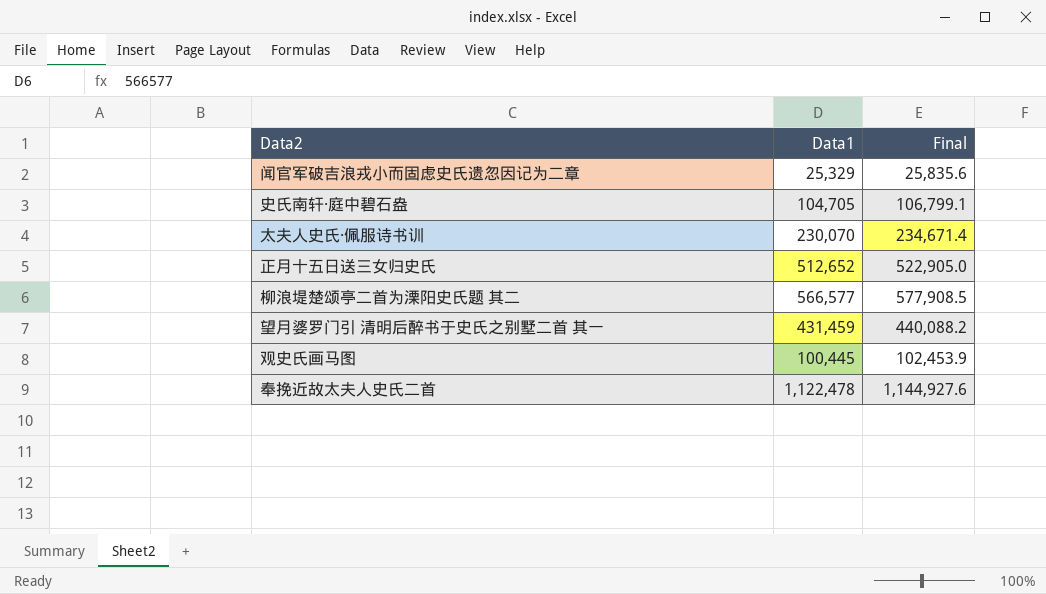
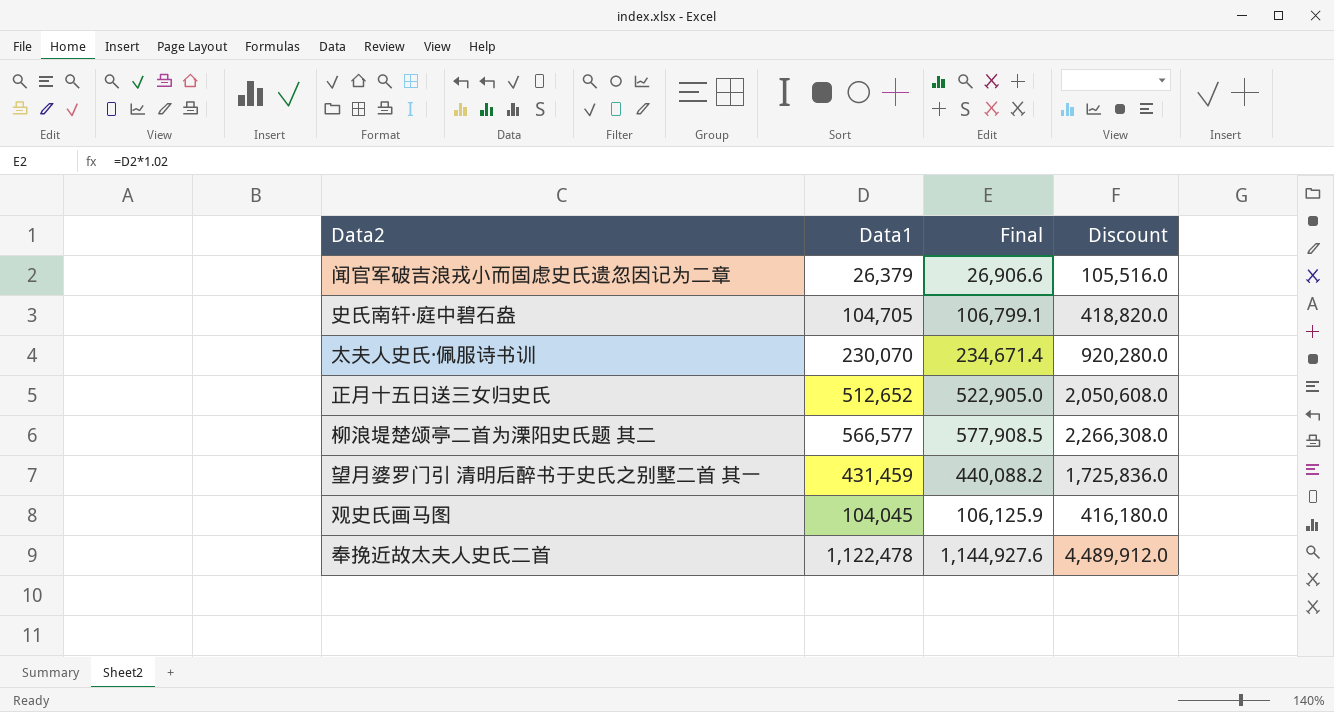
column Discount | formula: none -> [Data1] * 4
闻官军破吉浪戎小而固虑史氏遗忽因记为二章 | Data1: 25,329 -> 26,379
闻官军破吉浪戎小而固虑史氏遗忽因记为二章 | Final: 25,835.6 -> 26,906.6
观史氏画马图 | Data1: 100,445 -> 104,045
观史氏画马图 | Final: 102,453.9 -> 106,125.9

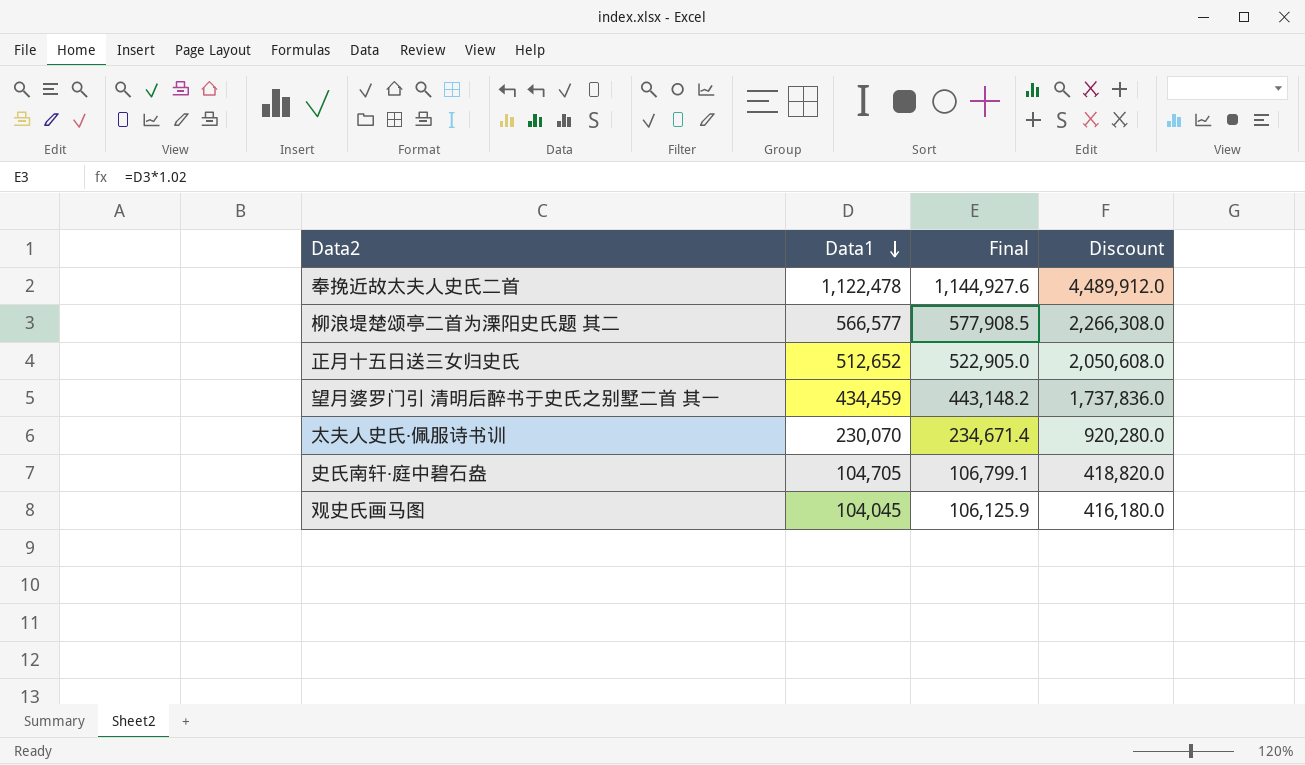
row order: none -> Data1 descending
row 闻官军破吉浪戎小而固虑史氏遗忽因记为二章: 26,379 | 26,906.6 | 105,516.0 -> none
望月婆罗门引 清明后醉书于史氏之别墅二首 其一 | Data1: 431,459 -> 434,459
望月婆罗门引 清明后醉书于史氏之别墅二首 其一 | Final: 440,088.2 -> 443,148.2
望月婆罗门引 清明后醉书于史氏之别墅二首 其一 | Discount: 1,725,836.0 -> 1,737,836.0

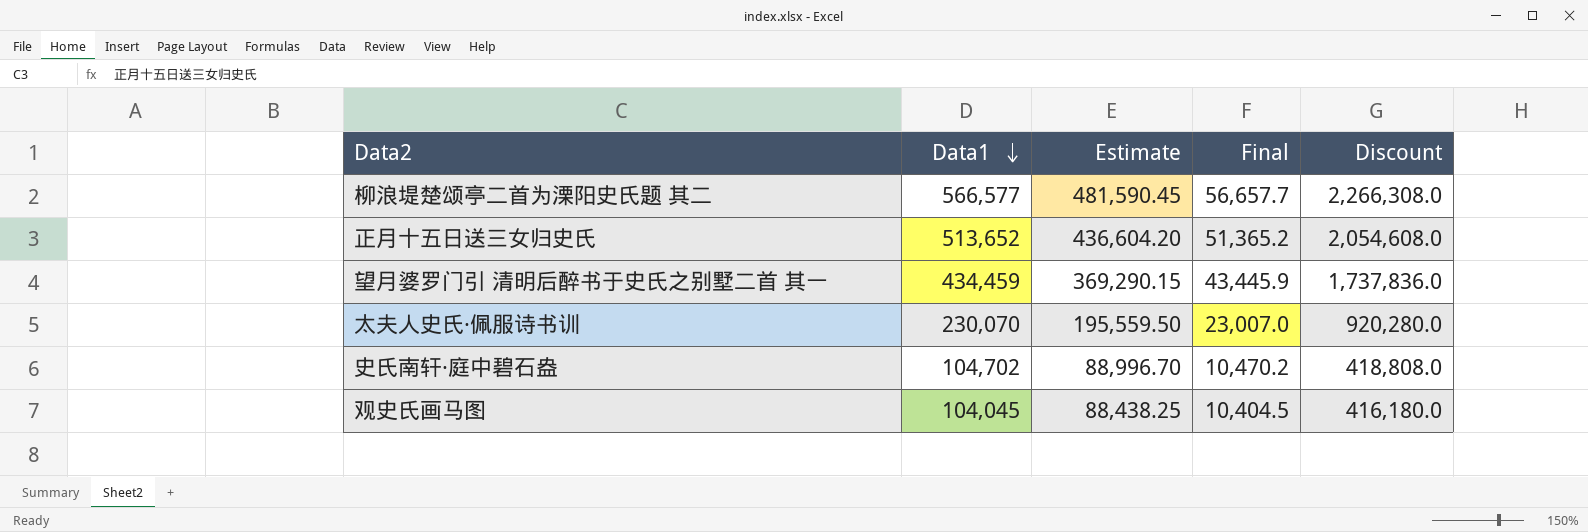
column Estimate | formula: none -> [Data1] * 0.85
column Final | formula: [Data1] * 1.02 -> [Data1] * 0.1
row 奉挽近故太夫人史氏二首: 1,122,478 | 1,144,927.6 | 4,489,912.0 -> none
正月十五日送三女归史氏 | Data1: 512,652 -> 513,652
正月十五日送三女归史氏 | Discount: 2,050,608.0 -> 2,054,608.0
史氏南轩·庭中碧石盎 | Data1: 104,705 -> 104,702
史氏南轩·庭中碧石盎 | Discount: 418,820.0 -> 418,808.0

